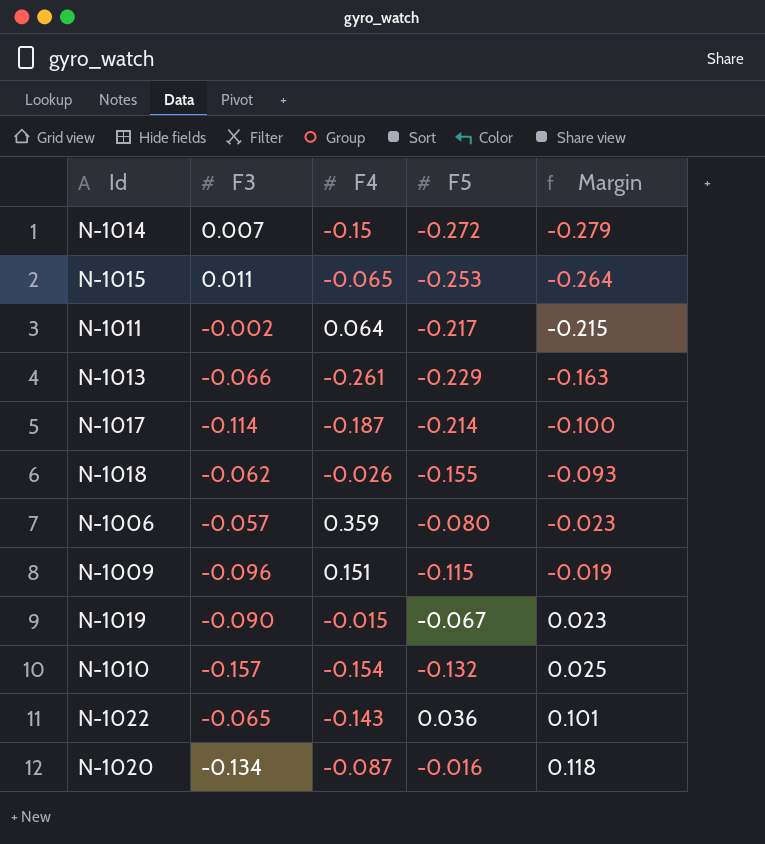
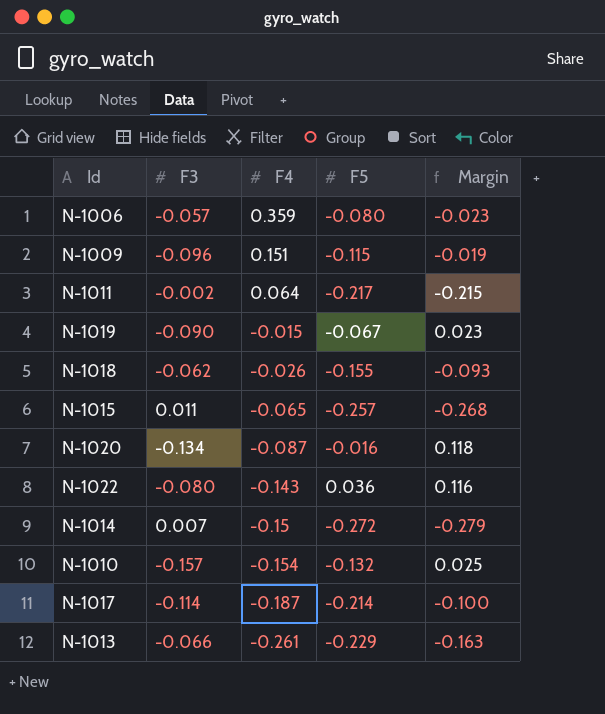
row order: Margin ascending -> F4 descending
N-1015 | F5: -0.253 -> -0.257
N-1015 | Margin: -0.264 -> -0.268
N-1022 | F3: -0.065 -> -0.080
N-1022 | Margin: 0.101 -> 0.116

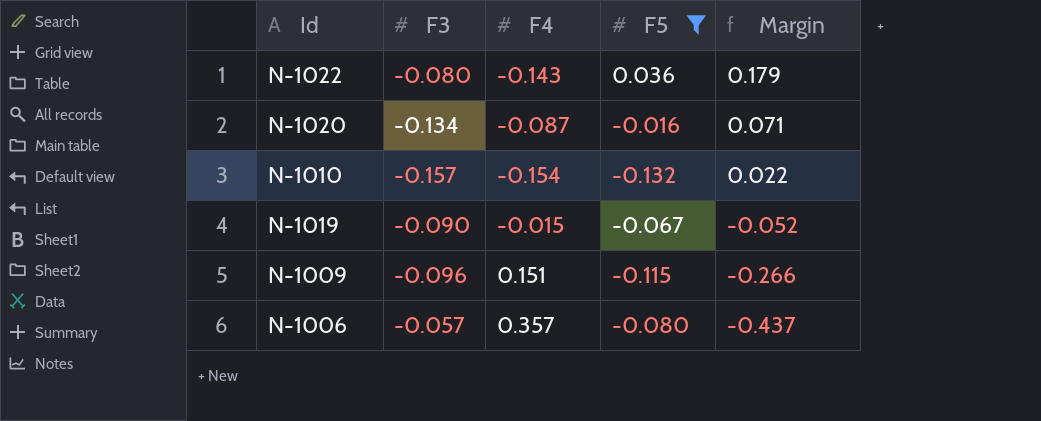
filter: none -> F5 >= -0.132
row order: F4 descending -> Margin descending
column Margin | formula: [F5] - [F3] -> [F5] - [F4]
N-1006 | F4: 0.359 -> 0.357

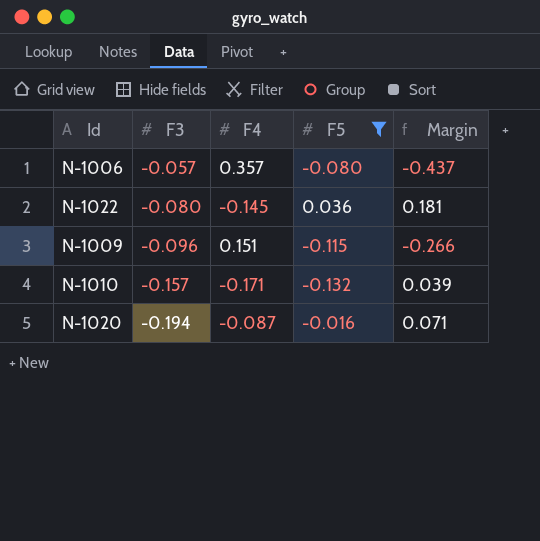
row order: Margin descending -> F3 descending
row N-1019: -0.090 | -0.015 | -0.067 | -0.052 -> none
N-1022 | F4: -0.143 -> -0.145
N-1022 | Margin: 0.179 -> 0.181
N-1010 | F4: -0.154 -> -0.171
N-1010 | Margin: 0.022 -> 0.039
N-1020 | F3: -0.134 -> -0.194

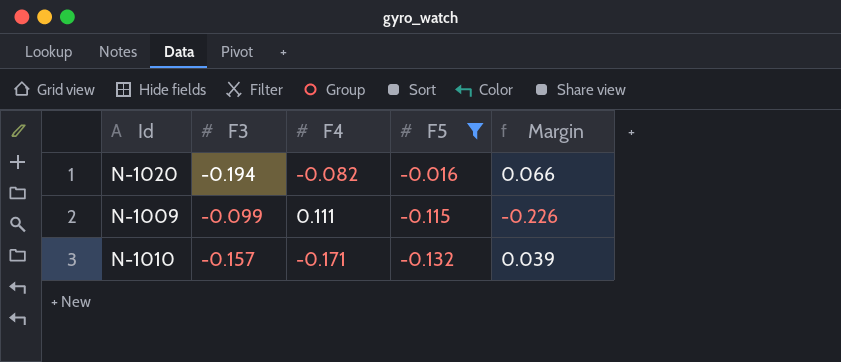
row order: F3 descending -> F5 descending
row N-1006: -0.057 | 0.357 | -0.080 | -0.437 -> none
row N-1022: -0.080 | -0.145 | 0.036 | 0.181 -> none
N-1020 | F4: -0.087 -> -0.082
N-1020 | Margin: 0.071 -> 0.066
N-1009 | F3: -0.096 -> -0.099
N-1009 | F4: 0.151 -> 0.111
N-1009 | Margin: -0.266 -> -0.226

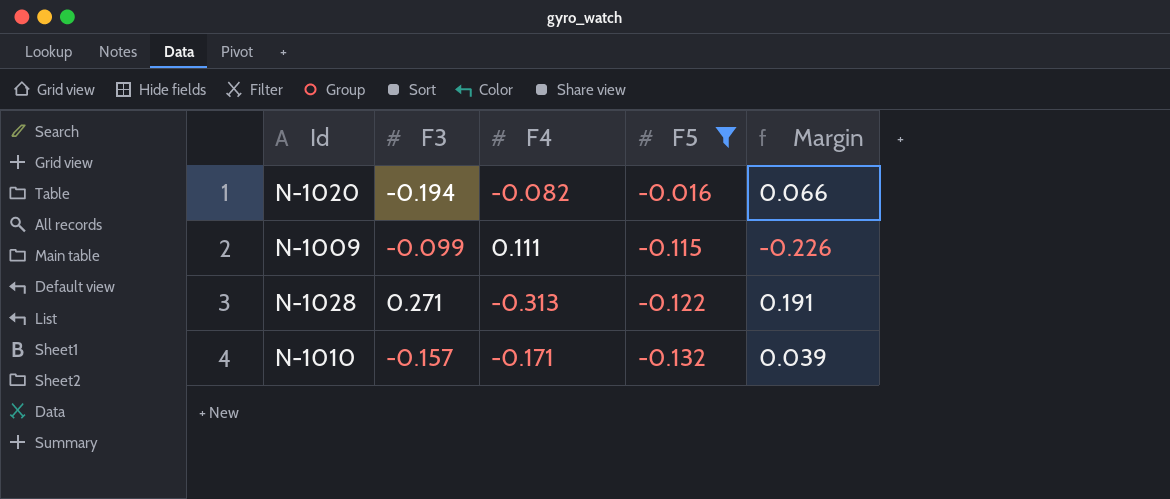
row N-1028: none -> 0.271 | -0.313 | -0.122 | 0.191

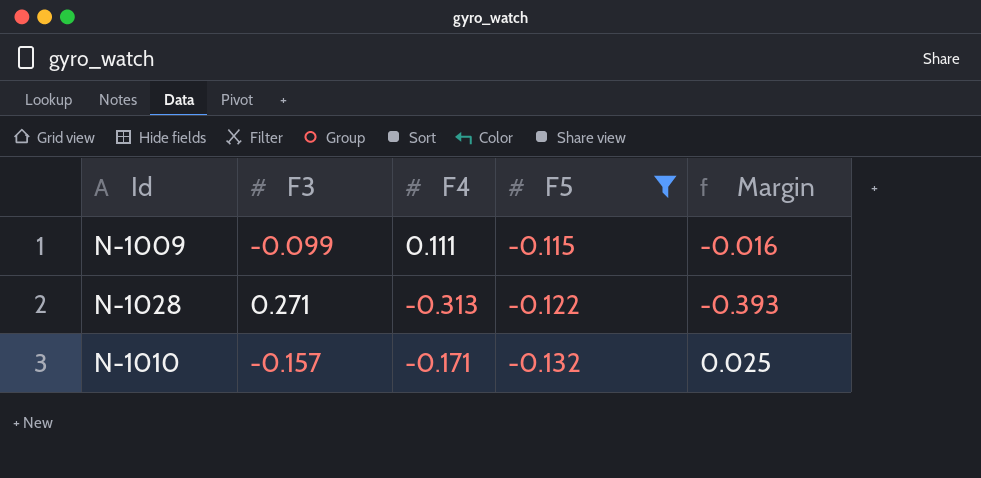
column Margin | formula: [F5] - [F4] -> [F5] - [F3]
row N-1020: -0.194 | -0.082 | -0.016 | 0.066 -> none

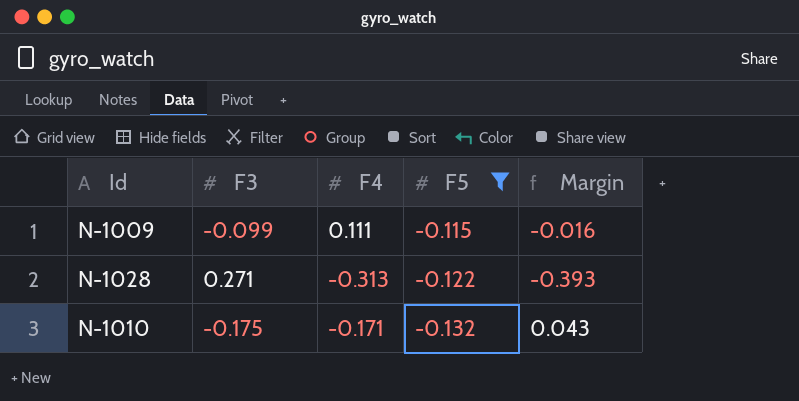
N-1010 | F3: -0.157 -> -0.175
N-1010 | Margin: 0.025 -> 0.043

